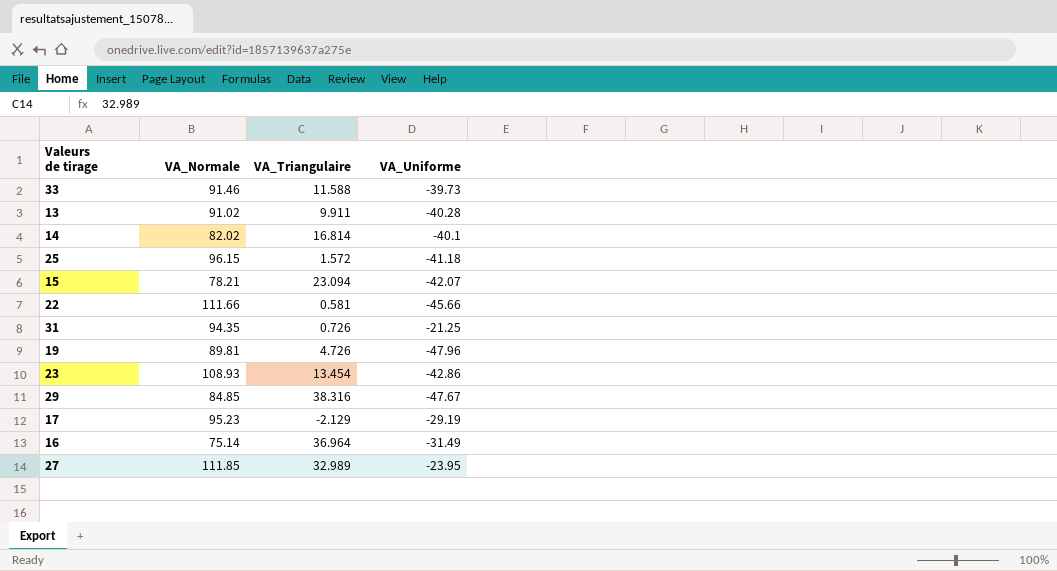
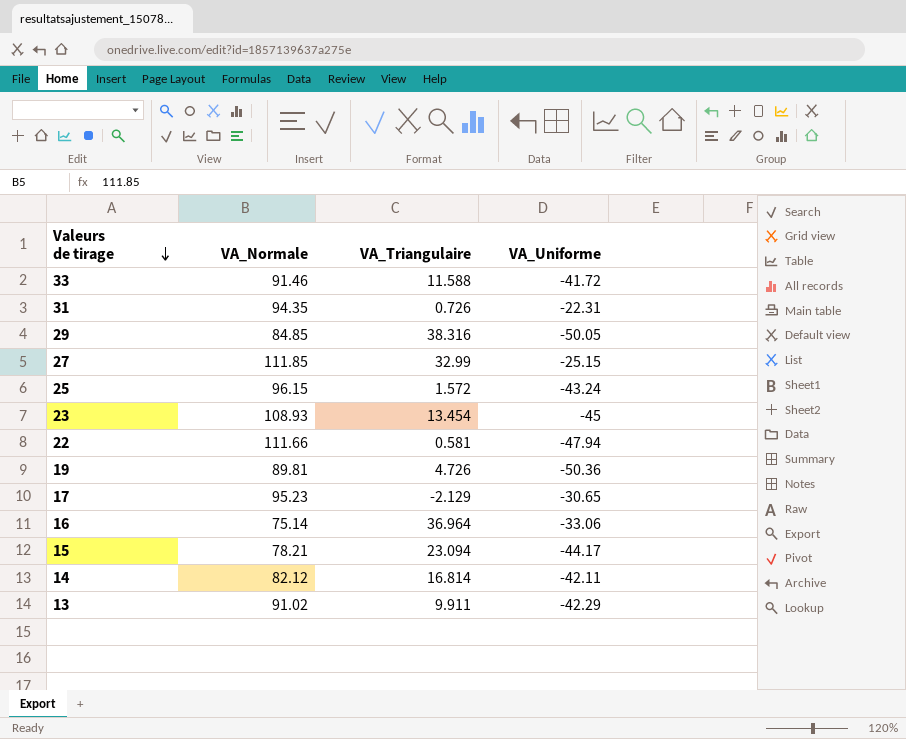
row order: none -> Valeurs de tirage descending
33 | VA_Uniforme: -39.73 -> -41.72
31 | VA_Uniforme: -21.25 -> -22.31
29 | VA_Uniforme: -47.67 -> -50.05
27 | VA_Triangulaire: 32.989 -> 32.99
27 | VA_Uniforme: -23.95 -> -25.15
25 | VA_Uniforme: -41.18 -> -43.24
23 | VA_Uniforme: -42.86 -> -45
22 | VA_Uniforme: -45.66 -> -47.94
19 | VA_Uniforme: -47.96 -> -50.36
17 | VA_Uniforme: -29.19 -> -30.65
16 | VA_Uniforme: -31.49 -> -33.06
15 | VA_Uniforme: -42.07 -> -44.17
14 | VA_Normale: 82.02 -> 82.12
14 | VA_Uniforme: -40.1 -> -42.11
13 | VA_Uniforme: -40.28 -> -42.29

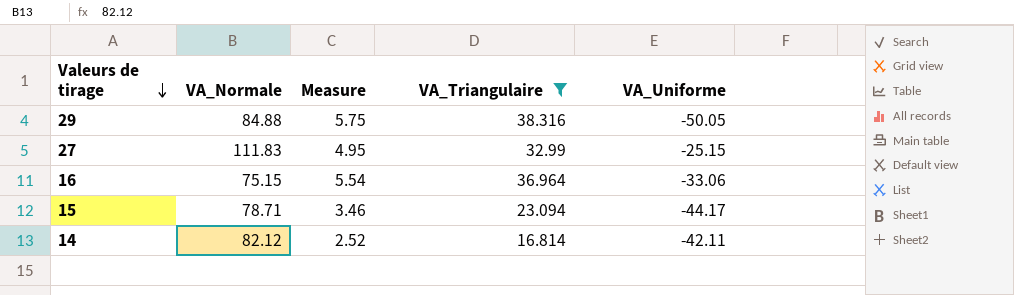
filter: none -> VA_Triangulaire >= 16.814
column Measure | formula: none -> [VA_Triangulaire] * 0.15
29 | VA_Normale: 84.85 -> 84.88
27 | VA_Normale: 111.85 -> 111.83
16 | VA_Normale: 75.14 -> 75.15
15 | VA_Normale: 78.21 -> 78.71

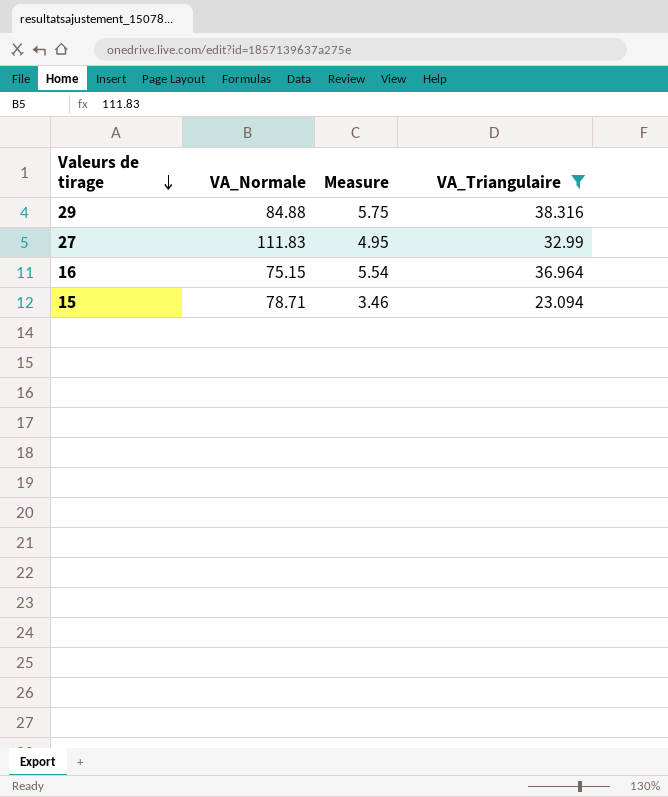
column VA_Uniforme | position: 5 -> none
row 14: 82.12 | 2.52 | 16.814 | -42.11 -> none

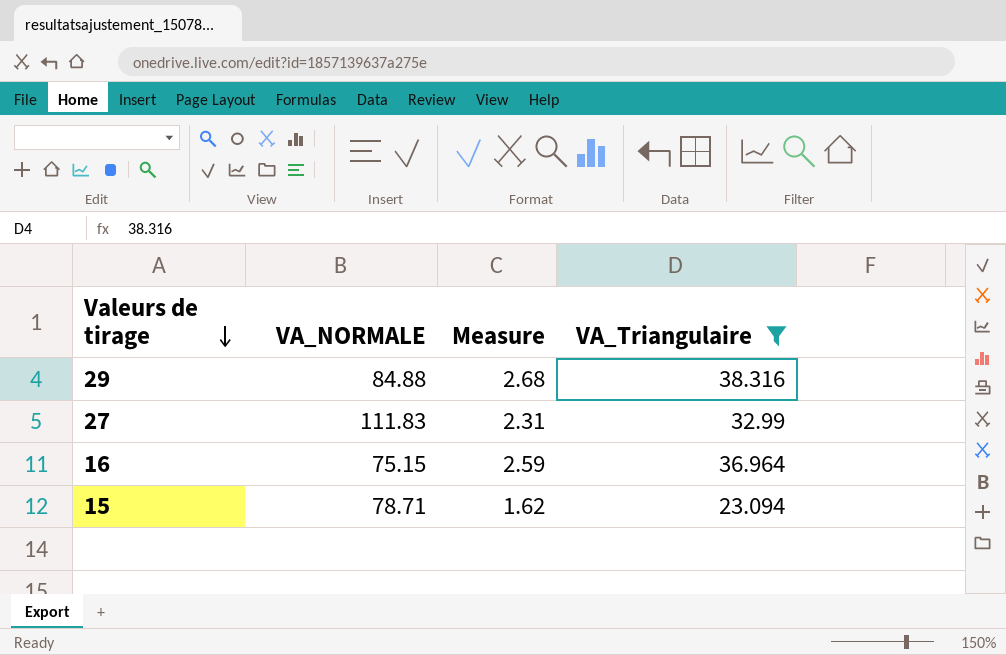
column name: VA_Normale -> VA_NORMALE
column Measure | formula: [VA_Triangulaire] * 0.15 -> [VA_Triangulaire] * 0.07

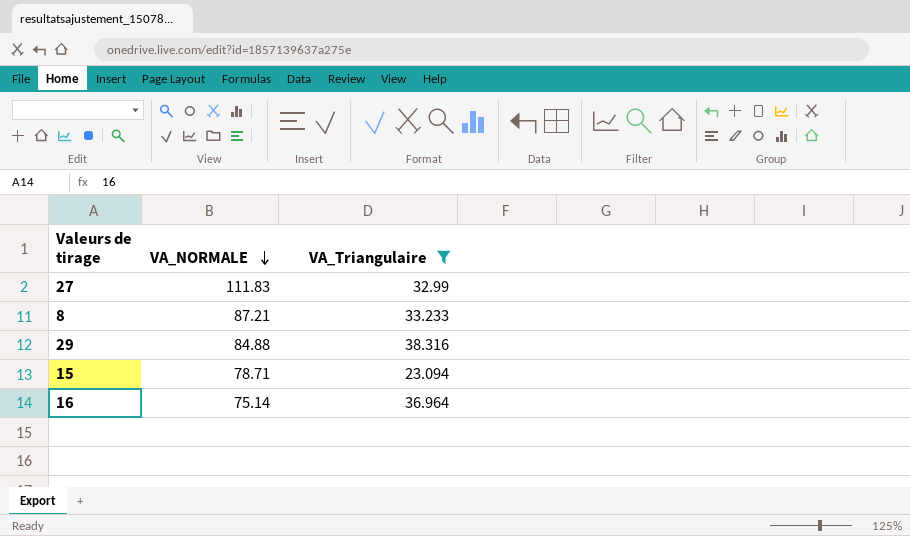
row order: Valeurs de tirage descending -> VA_NORMALE descending
column Measure | formula: [VA_Triangulaire] * 0.07 -> none
row 8: none -> 87.21 | 33.233
16 | VA_NORMALE: 75.15 -> 75.14

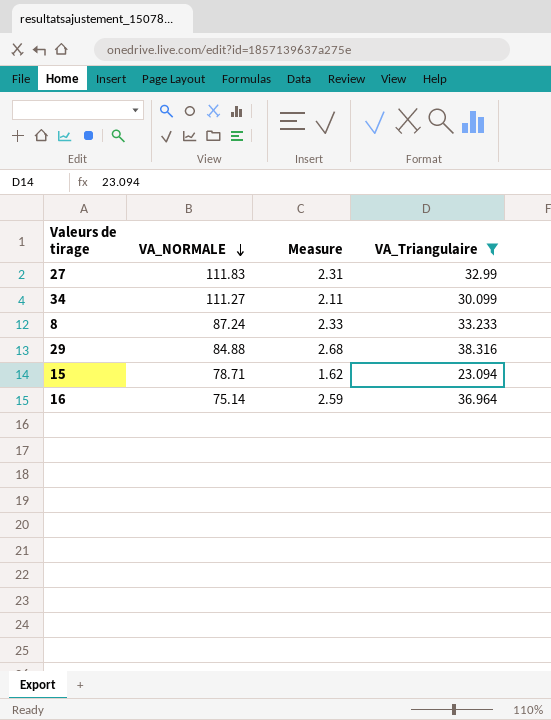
column Measure | formula: none -> [VA_Triangulaire] * 0.07
row 34: none -> 111.27 | 2.11 | 30.099
8 | VA_NORMALE: 87.21 -> 87.24

